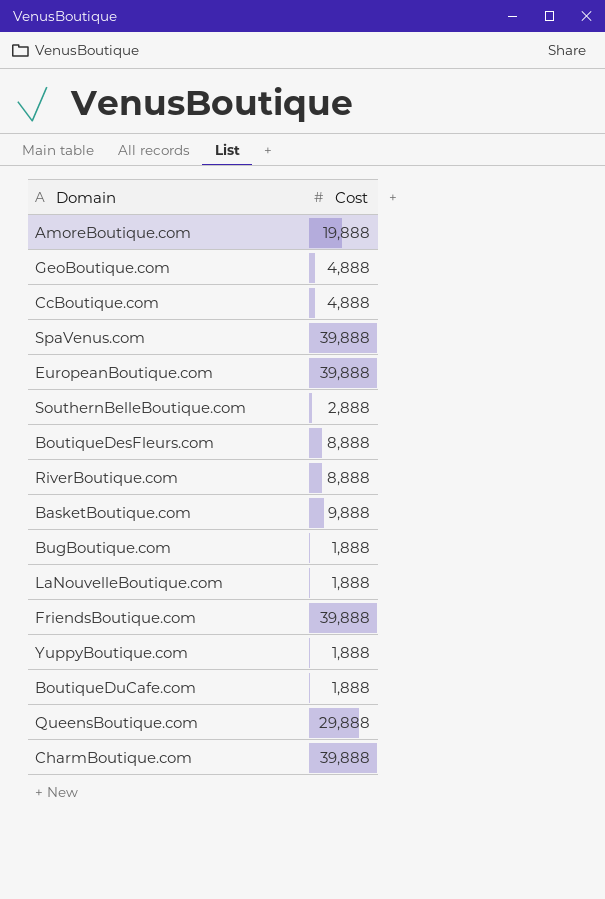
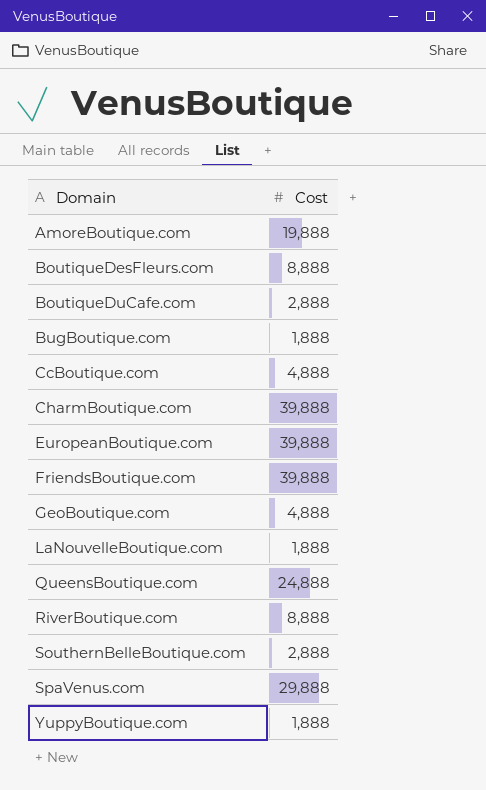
row order: none -> Domain ascending
row BasketBoutique.com: 9,888 -> none
BoutiqueDuCafe.com | Cost: 1,888 -> 2,888
QueensBoutique.com | Cost: 29,888 -> 24,888
SpaVenus.com | Cost: 39,888 -> 29,888

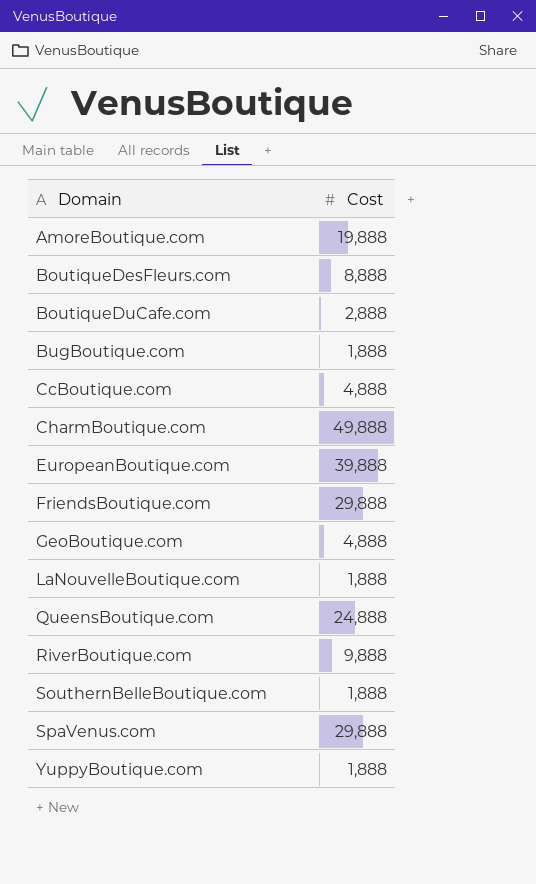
CharmBoutique.com | Cost: 39,888 -> 49,888
FriendsBoutique.com | Cost: 39,888 -> 29,888
RiverBoutique.com | Cost: 8,888 -> 9,888
SouthernBelleBoutique.com | Cost: 2,888 -> 1,888

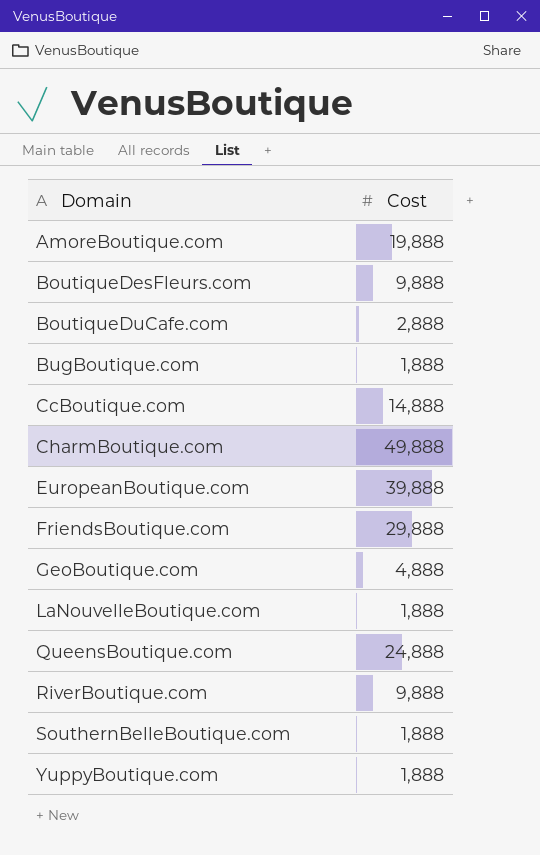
row SpaVenus.com: 29,888 -> none
BoutiqueDesFleurs.com | Cost: 8,888 -> 9,888
CcBoutique.com | Cost: 4,888 -> 14,888

